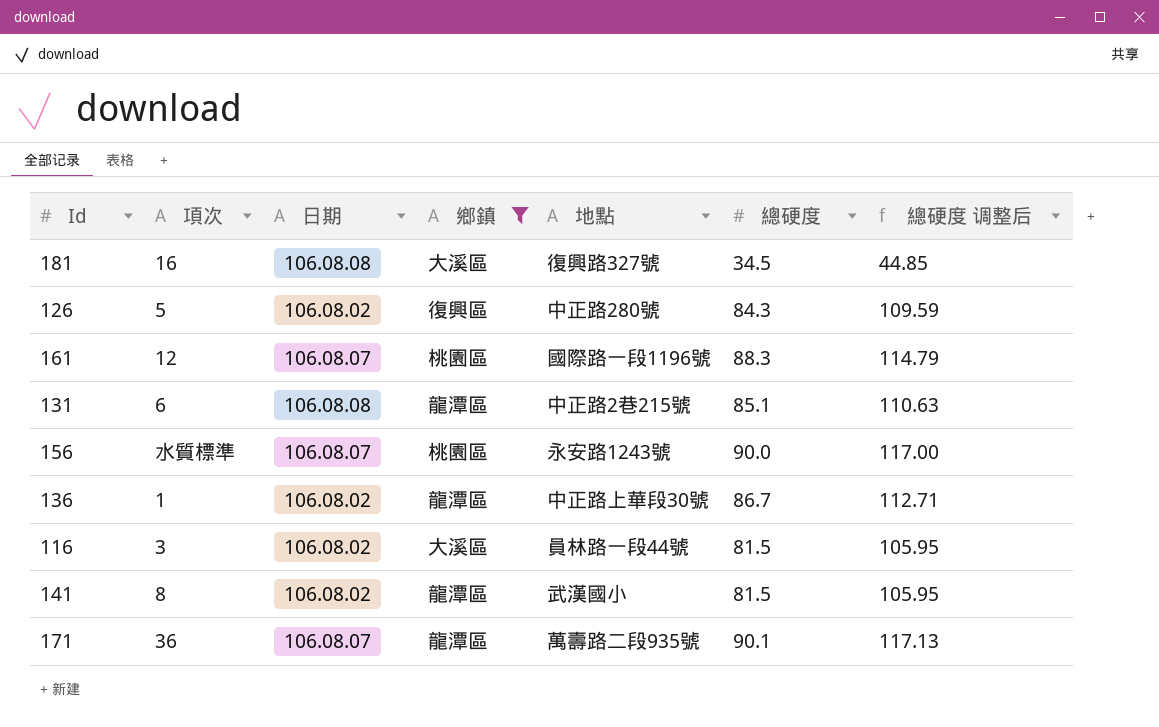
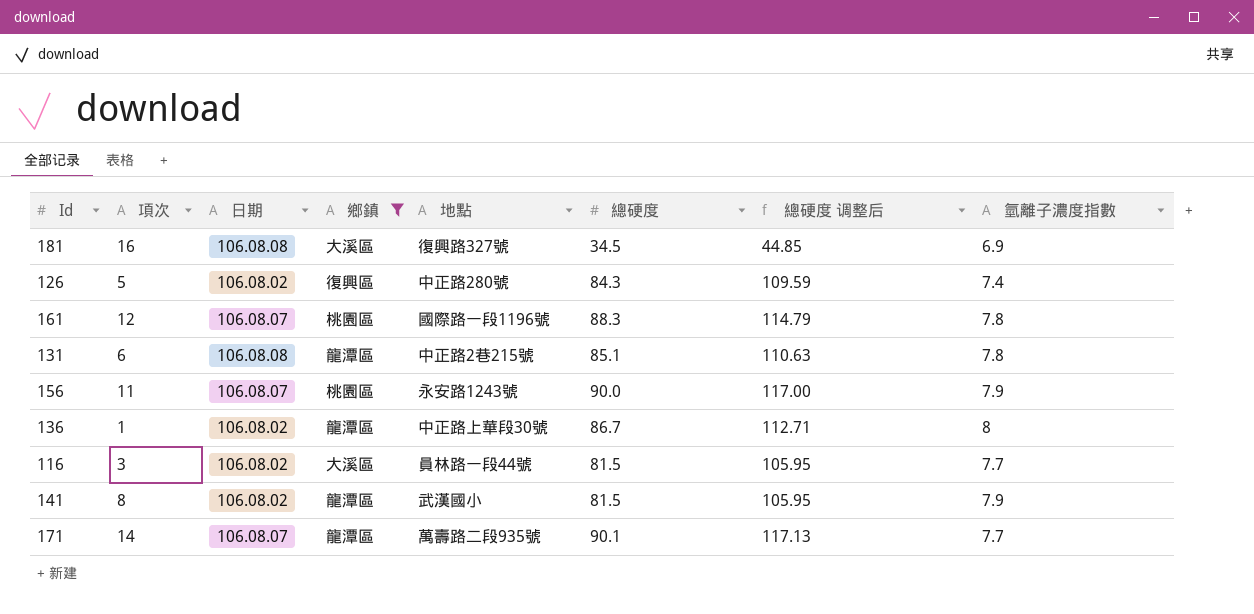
column 氫離子濃度指數 | position: none -> 8
156 | 項次: 水質標準 -> 11
171 | 項次: 36 -> 14

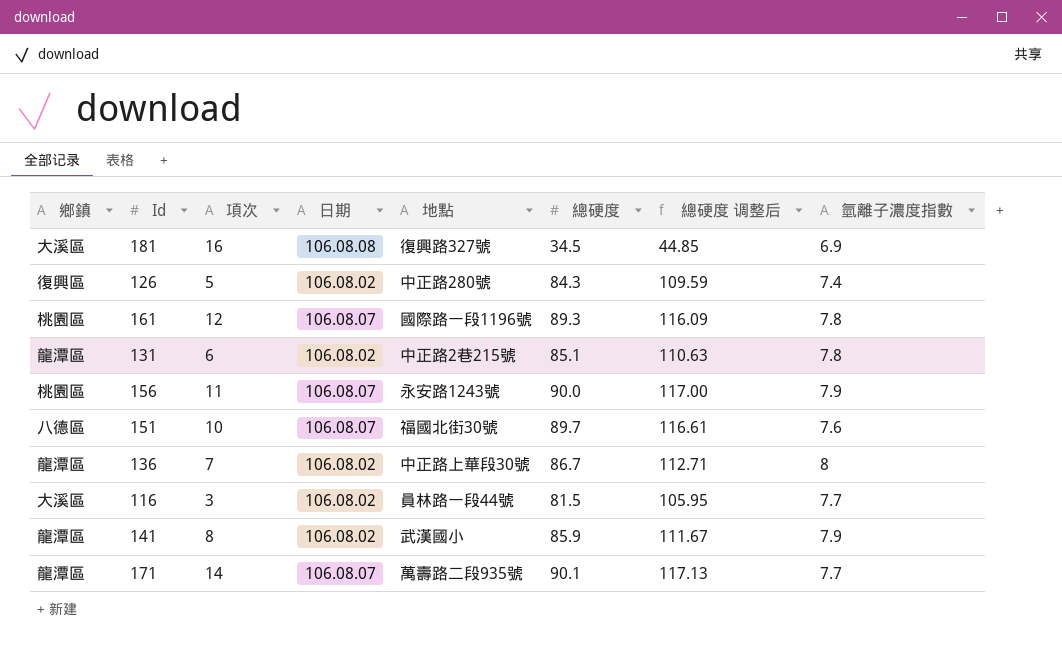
filter: 鄉鎮 != 八德區 -> none
column 鄉鎮 | position: 4 -> 1
161 | 總硬度: 88.3 -> 89.3
161 | 總硬度 调整后: 114.79 -> 116.09
131 | 日期: 106.08.08 -> 106.08.02
136 | 項次: 1 -> 7
141 | 總硬度: 81.5 -> 85.9
141 | 總硬度 调整后: 105.95 -> 111.67

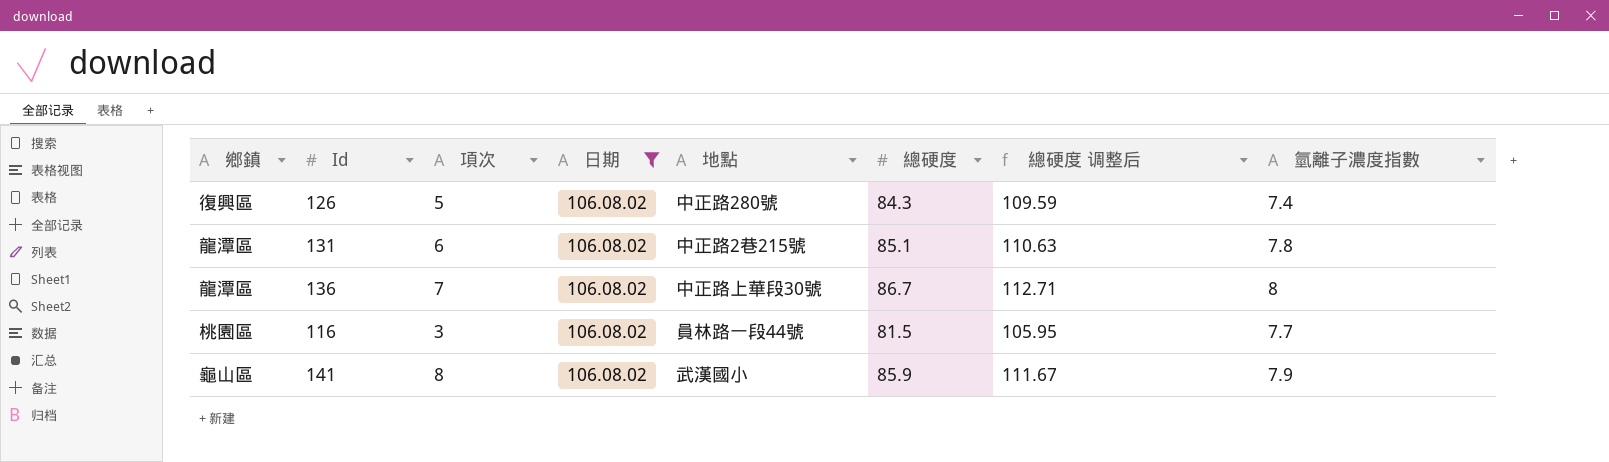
filter: none -> 日期 = 106.08.02
116 | 鄉鎮: 大溪區 -> 桃園區
141 | 鄉鎮: 龍潭區 -> 龜山區

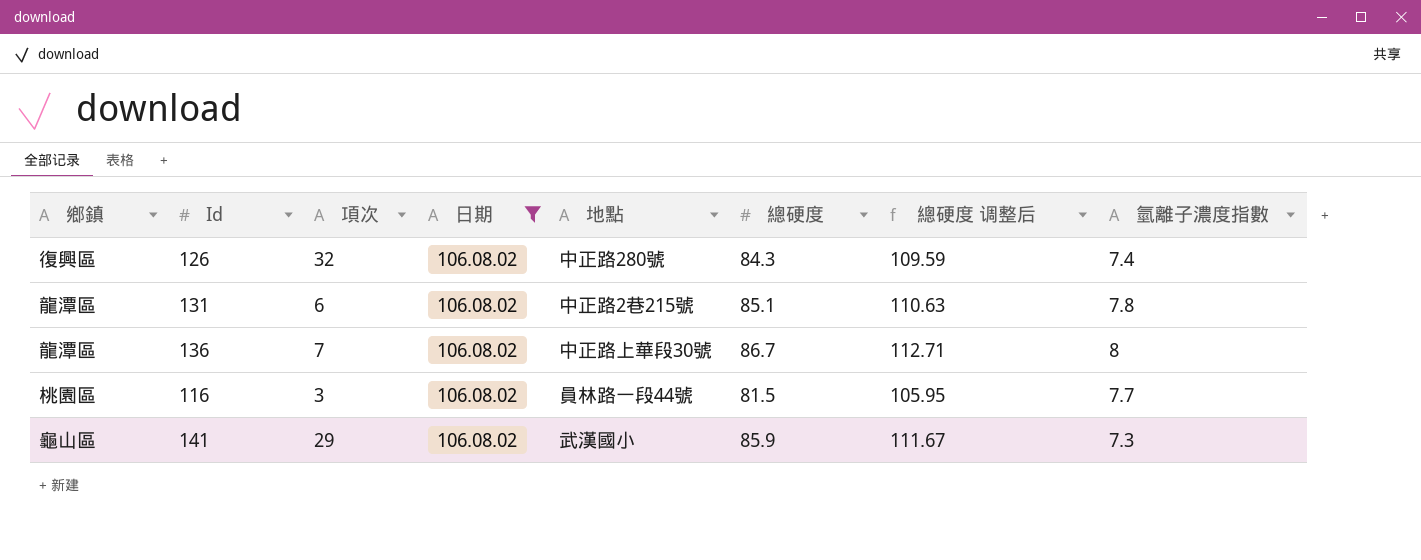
126 | 項次: 5 -> 32
141 | 項次: 8 -> 29
141 | 氫離子濃度指數: 7.9 -> 7.3

